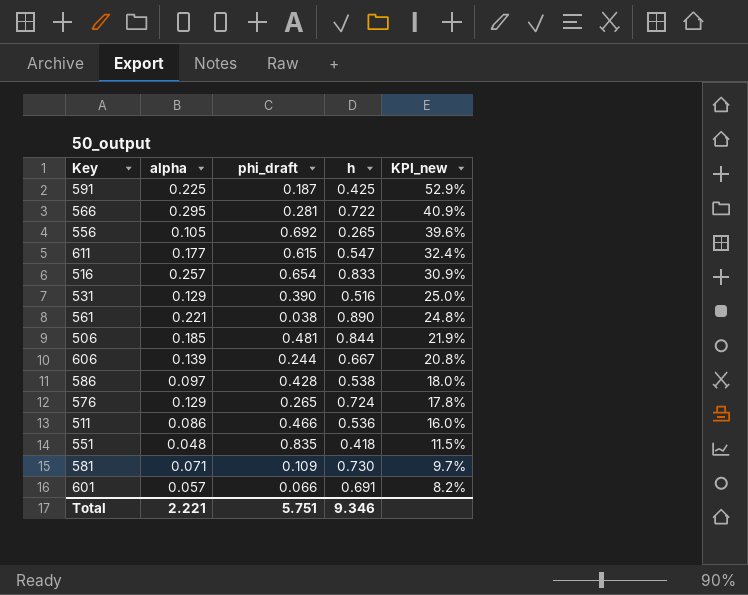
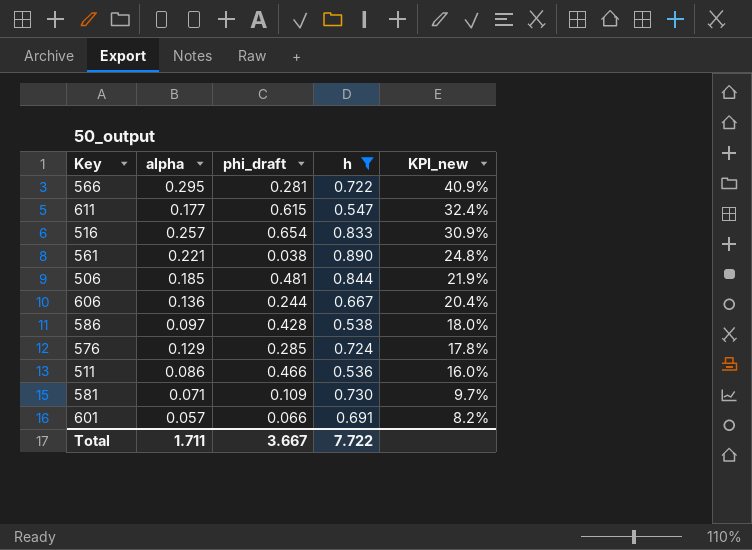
filter: none -> h >= 0.536
606 | alpha: 0.139 -> 0.136
606 | KPI_new: 20.8% -> 20.4%
576 | phi_draft: 0.265 -> 0.285
Total | alpha: 2.221 -> 1.711
Total | phi_draft: 5.751 -> 3.667
Total | h: 9.346 -> 7.722

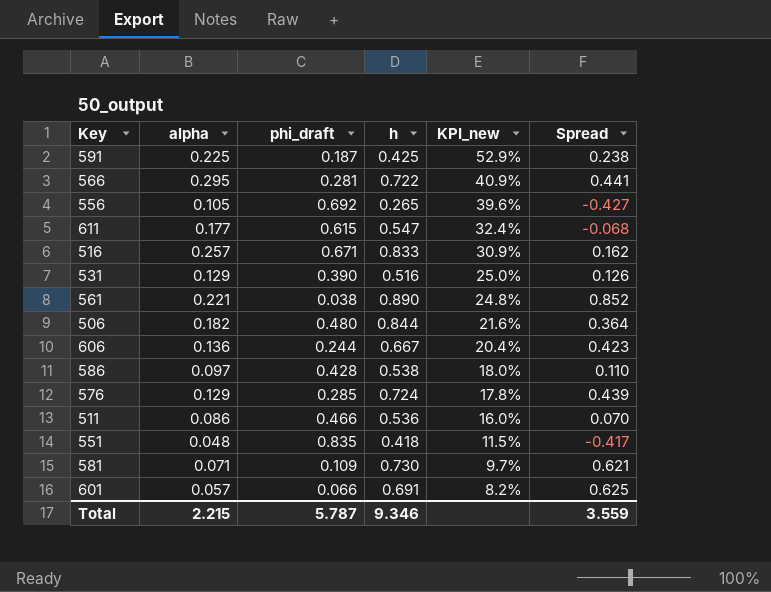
filter: h >= 0.536 -> none
column Spread | formula: none -> [h] - [phi_draft]
516 | phi_draft: 0.654 -> 0.671
506 | alpha: 0.185 -> 0.182
506 | phi_draft: 0.481 -> 0.480
506 | KPI_new: 21.9% -> 21.6%
Total | alpha: 1.711 -> 2.215
Total | phi_draft: 3.667 -> 5.787
Total | h: 7.722 -> 9.346

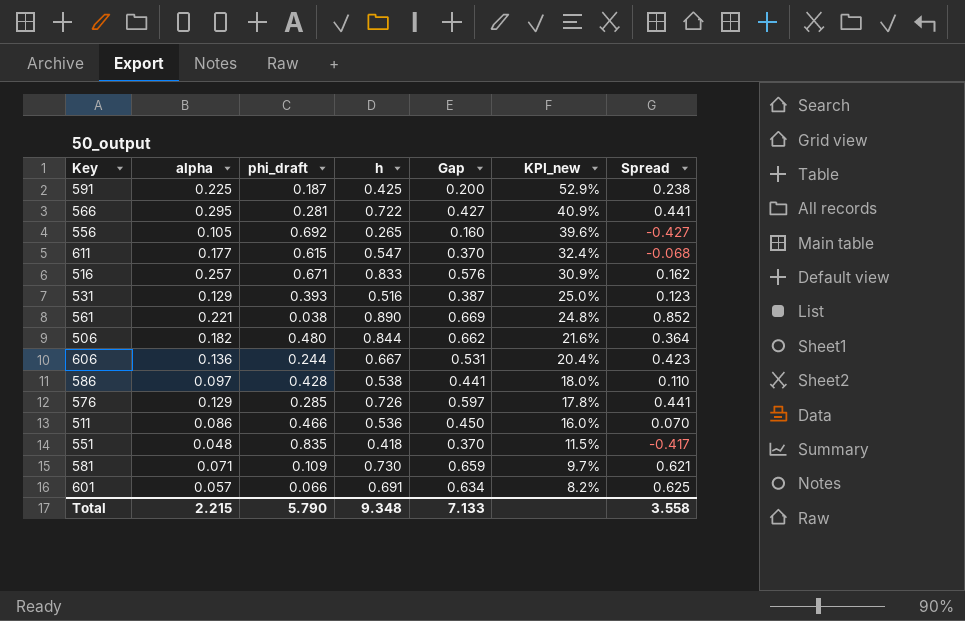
column Gap | formula: none -> [h] - [alpha]
531 | phi_draft: 0.390 -> 0.393
531 | Spread: 0.126 -> 0.123
576 | h: 0.724 -> 0.726
576 | Spread: 0.439 -> 0.441
Total | phi_draft: 5.787 -> 5.790
Total | h: 9.346 -> 9.348
Total | Spread: 3.559 -> 3.558

